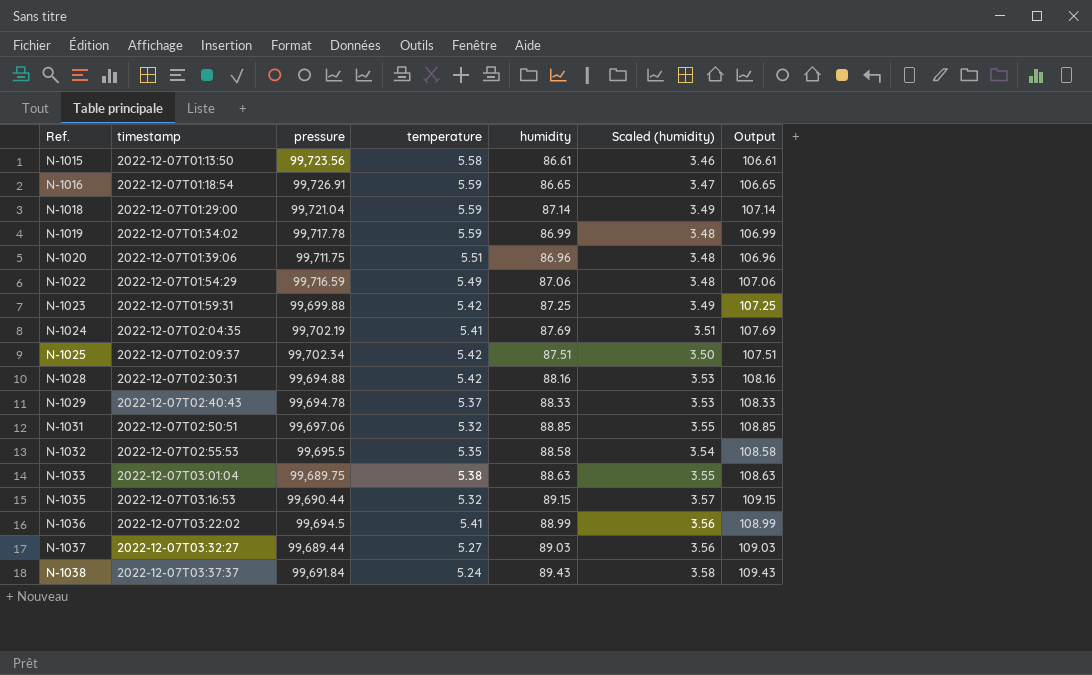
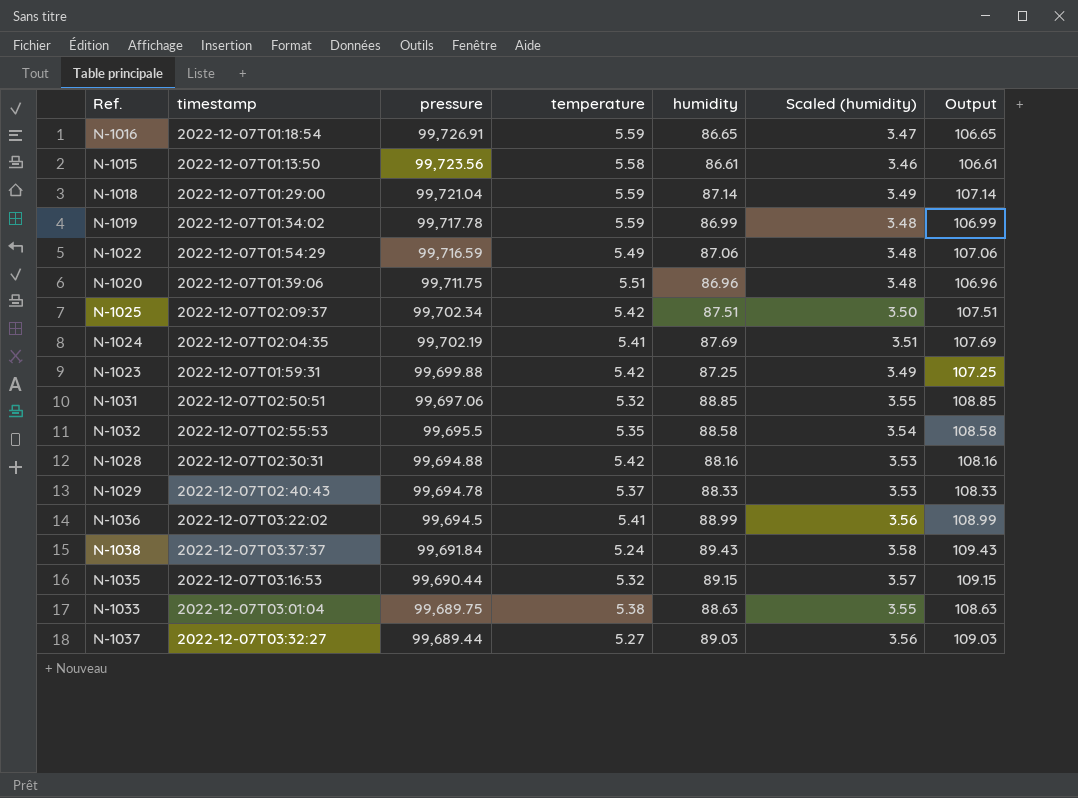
row order: Ref. ascending -> pressure descending

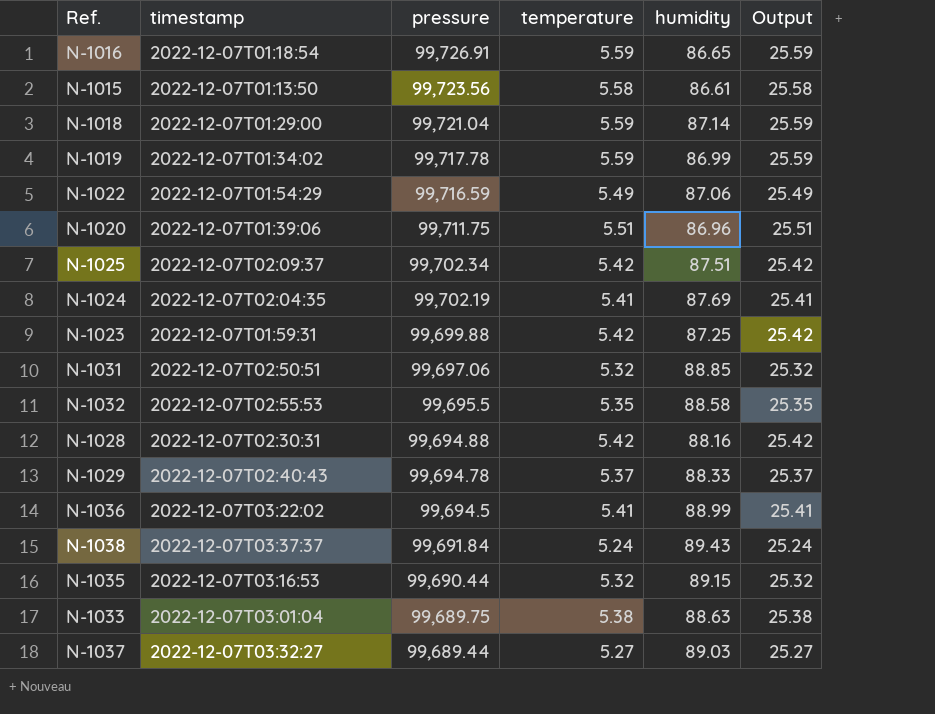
column Scaled (humidity) | formula: [humidity] * 0.04 -> none
column Output | formula: [humidity] + 20 -> [temperature] + 20

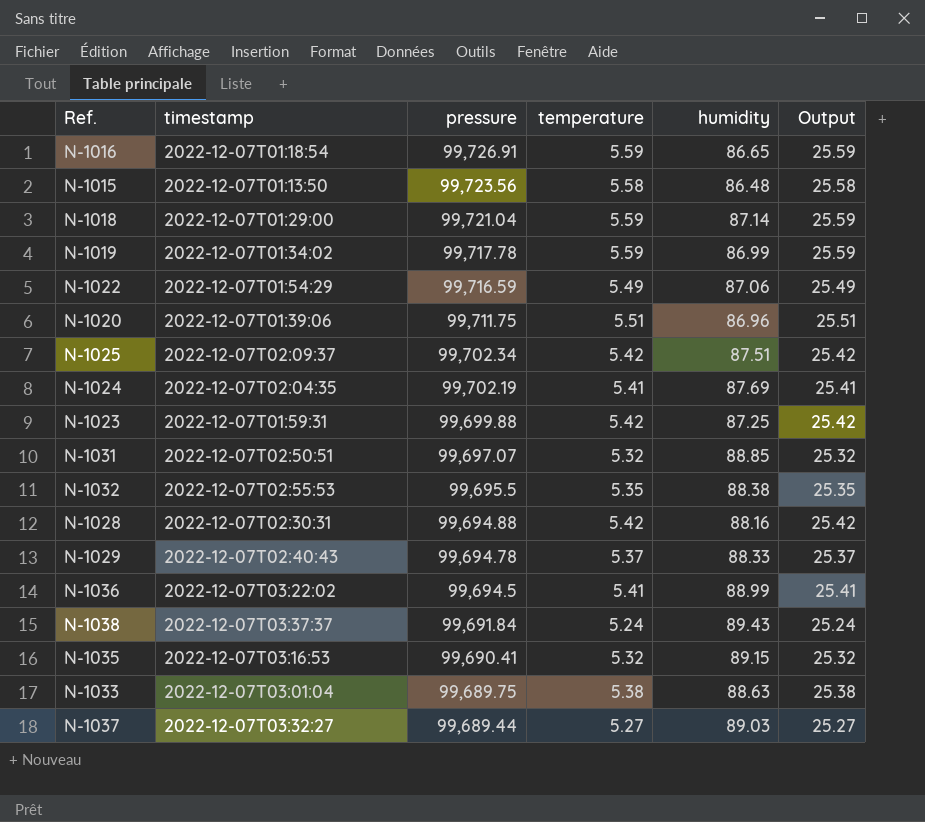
N-1015 | humidity: 86.61 -> 86.48
N-1031 | pressure: 99,697.06 -> 99,697.07
N-1032 | humidity: 88.58 -> 88.38
N-1035 | pressure: 99,690.44 -> 99,690.41

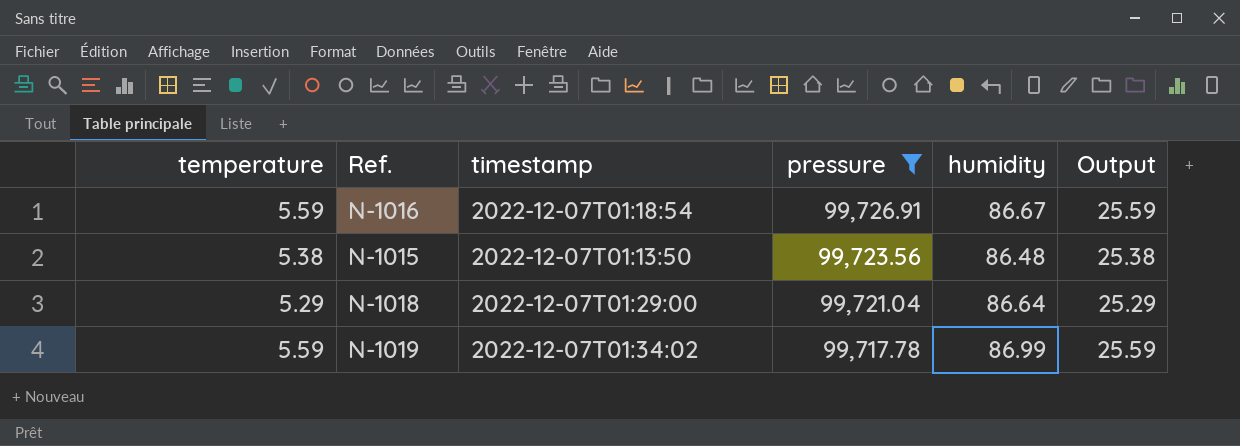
filter: none -> pressure >= 99,717.78
column temperature | position: 4 -> 1
N-1016 | humidity: 86.65 -> 86.67
N-1015 | temperature: 5.58 -> 5.38
N-1015 | Output: 25.58 -> 25.38
N-1018 | temperature: 5.59 -> 5.29
N-1018 | humidity: 87.14 -> 86.64
N-1018 | Output: 25.59 -> 25.29

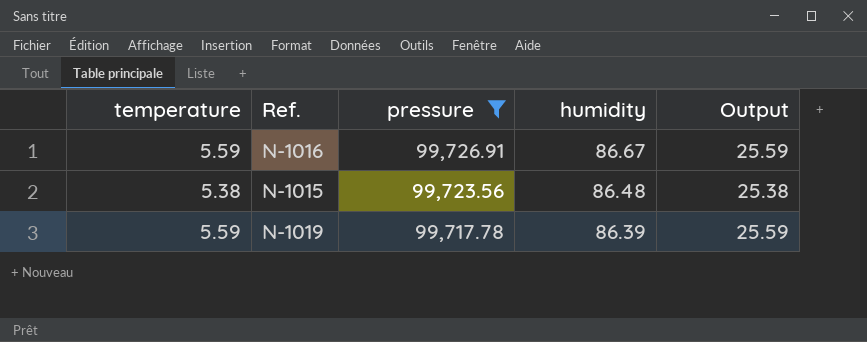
column timestamp | position: 3 -> none
row N-1018: 5.29 | 2022-12-07T01:29:00 | 99,721.04 | 86.64 | 25.29 -> none
N-1019 | humidity: 86.99 -> 86.39

